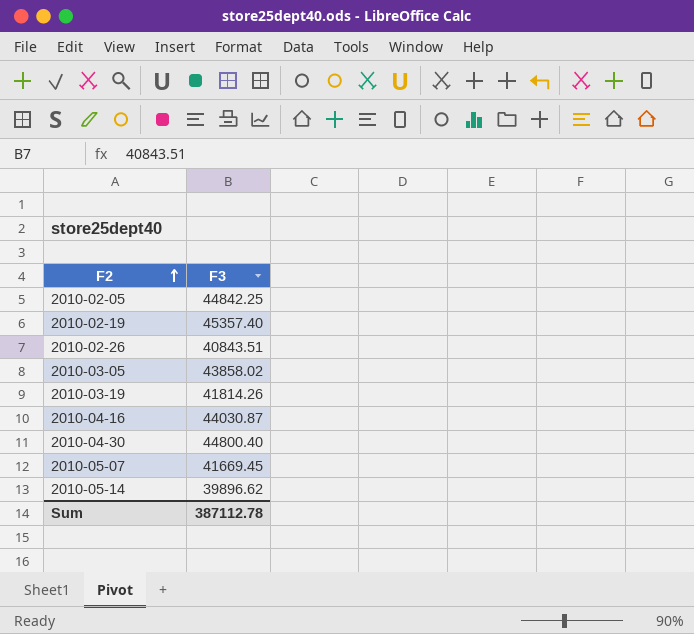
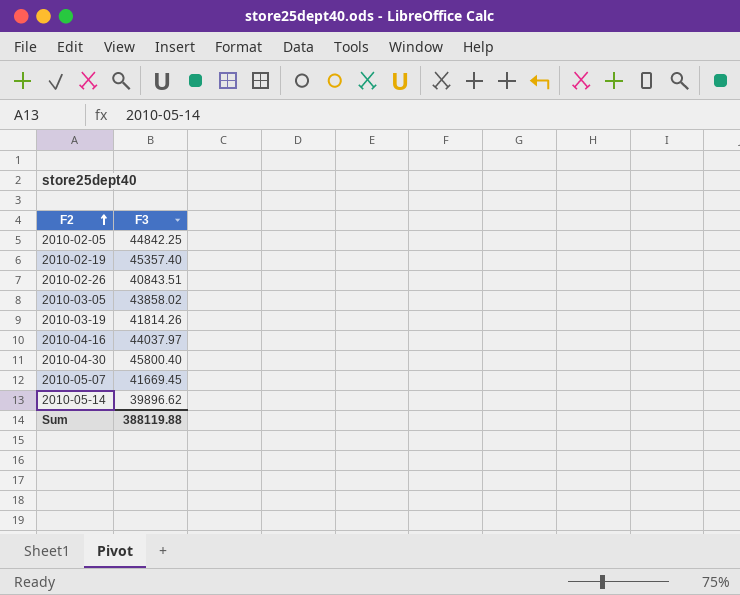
2010-04-16 | F3: 44030.87 -> 44037.97
2010-04-30 | F3: 44800.40 -> 45800.40
Sum | F3: 387112.78 -> 388119.88

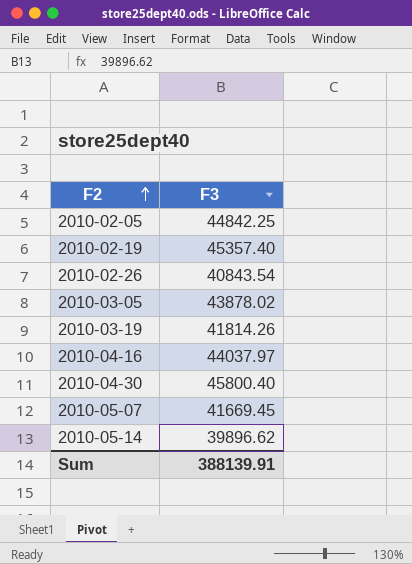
2010-02-26 | F3: 40843.51 -> 40843.54
2010-03-05 | F3: 43858.02 -> 43878.02
Sum | F3: 388119.88 -> 388139.91

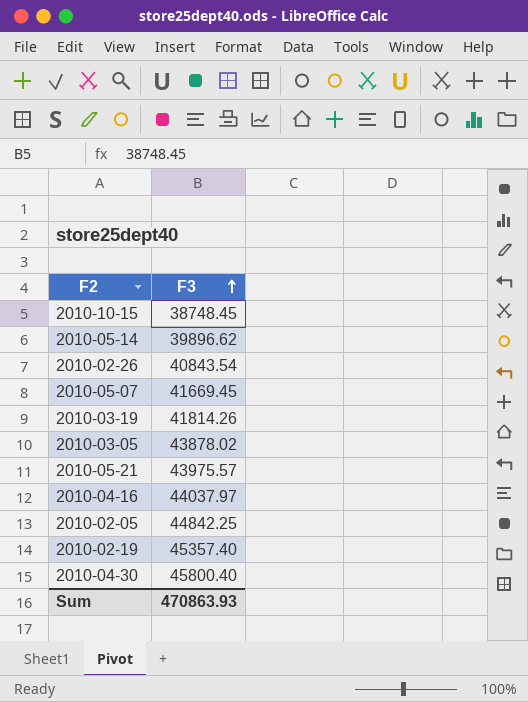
row order: F2 ascending -> F3 ascending
row 2010-10-15: none -> 38748.45
row 2010-05-21: none -> 43975.57
Sum | F3: 388139.91 -> 470863.93

